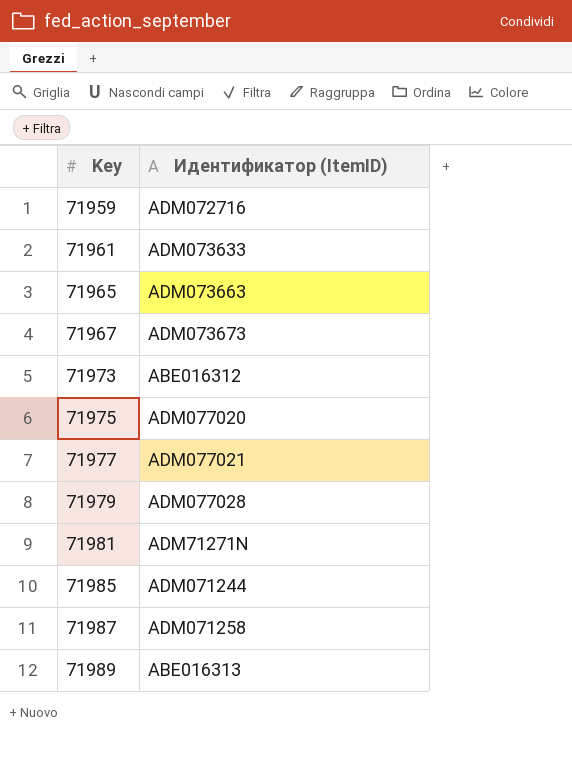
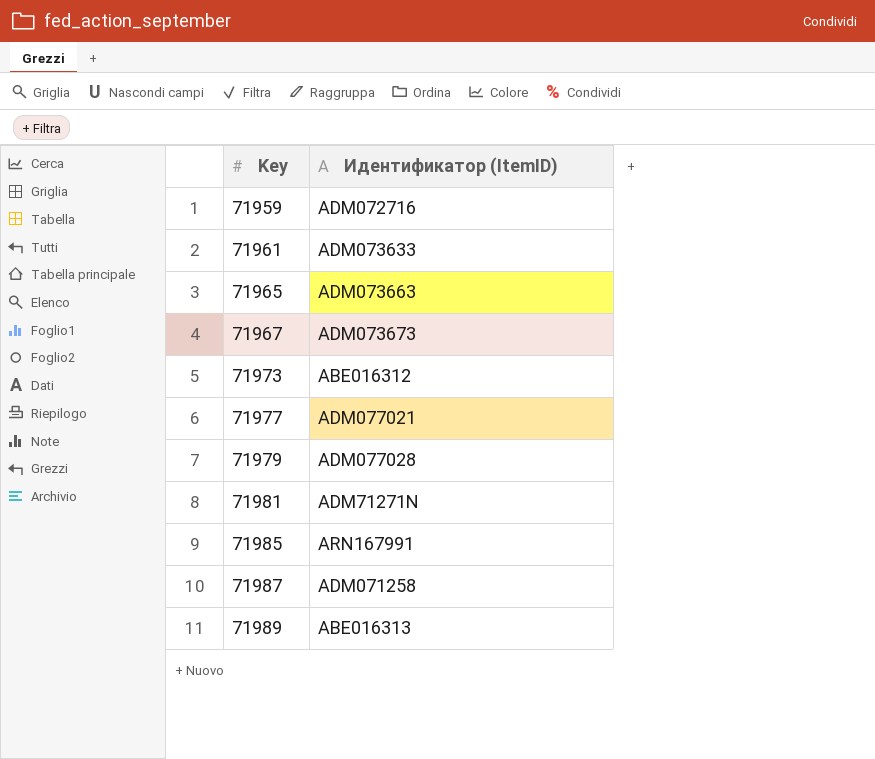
row 71975: ADM077020 -> none
71985 | Идентификатор (ItemID): ADM071244 -> ARN167991

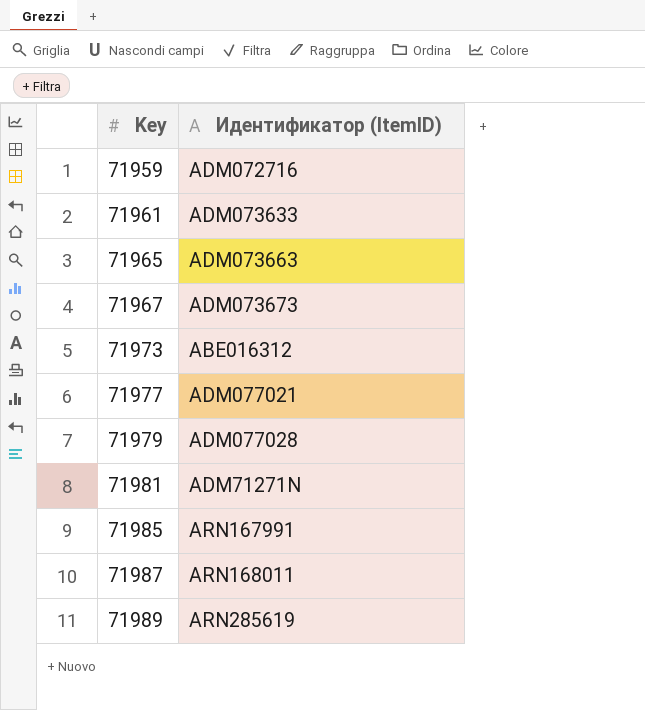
71987 | Идентификатор (ItemID): ADM071258 -> ARN168011
71989 | Идентификатор (ItemID): ABE016313 -> ARN285619

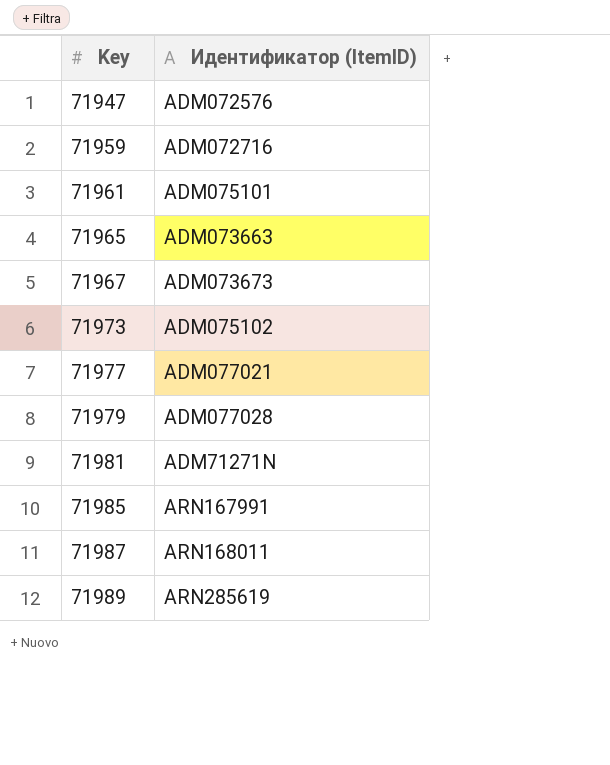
row 71947: none -> ADM072576
71961 | Идентификатор (ItemID): ADM073633 -> ADM075101
71973 | Идентификатор (ItemID): ABE016312 -> ADM075102

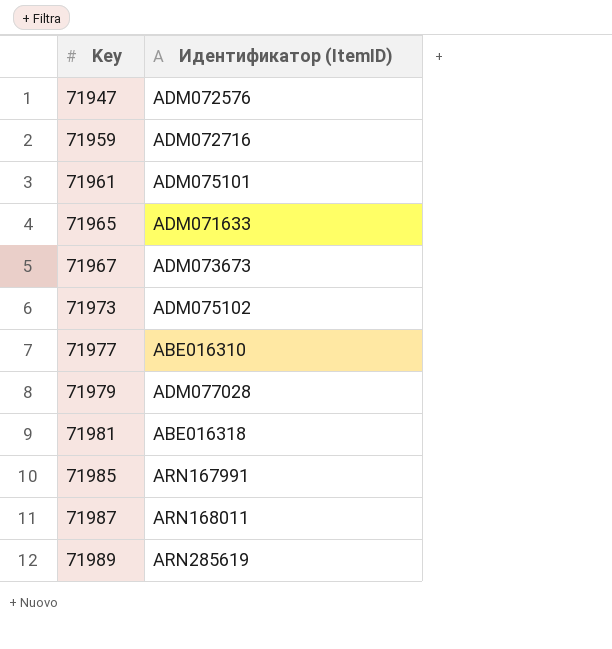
71965 | Идентификатор (ItemID): ADM073663 -> ADM071633
71977 | Идентификатор (ItemID): ADM077021 -> ABE016310
71981 | Идентификатор (ItemID): ADM71271N -> ABE016318

